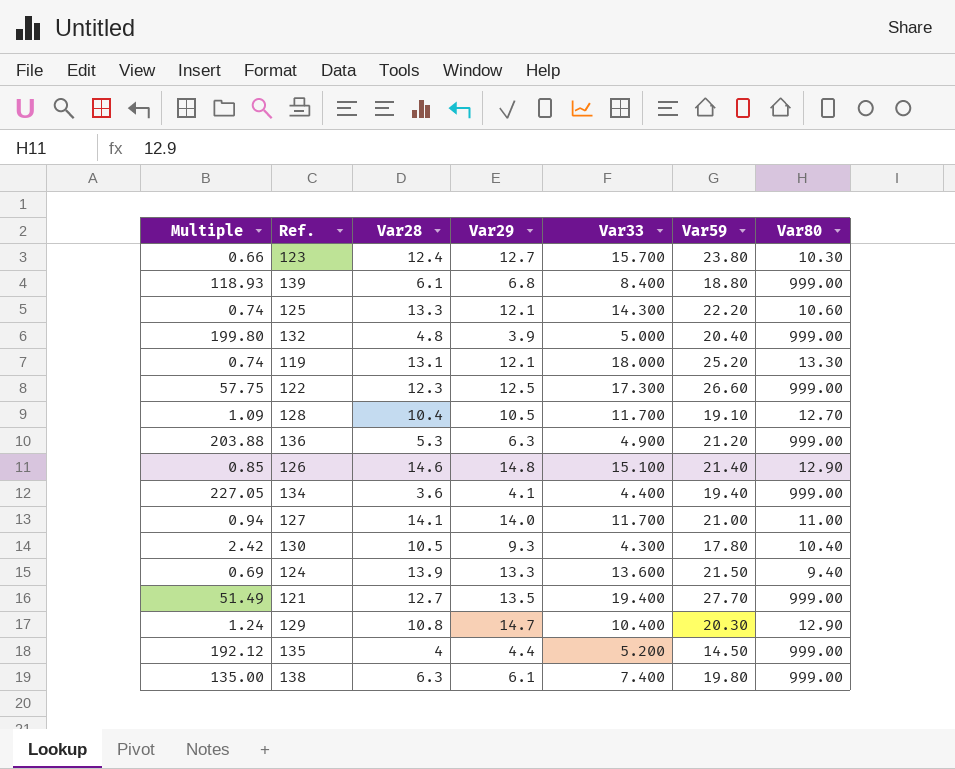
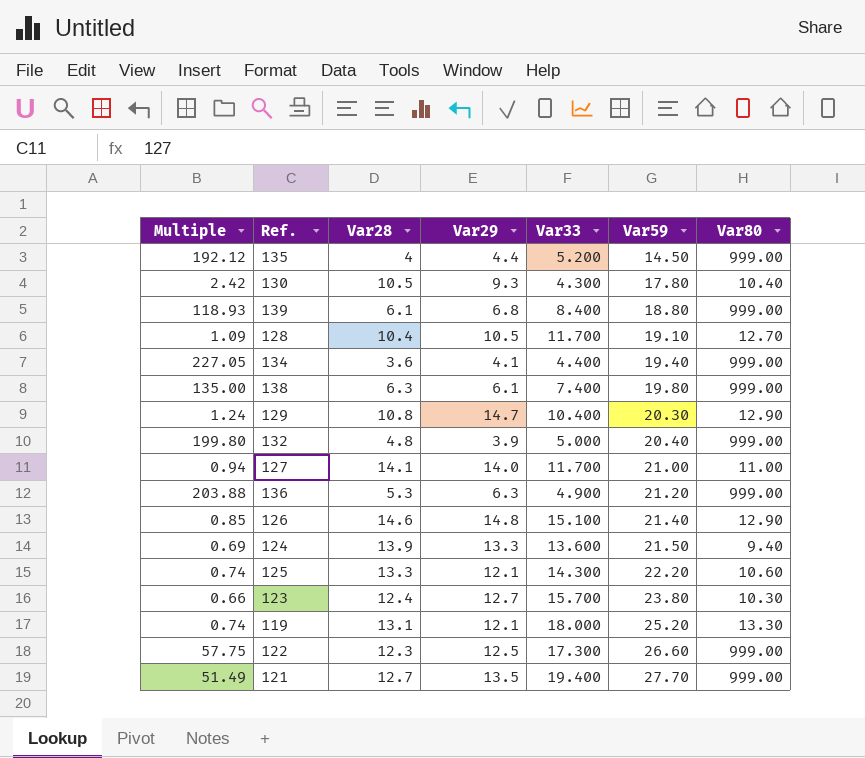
row order: none -> Var59 ascending

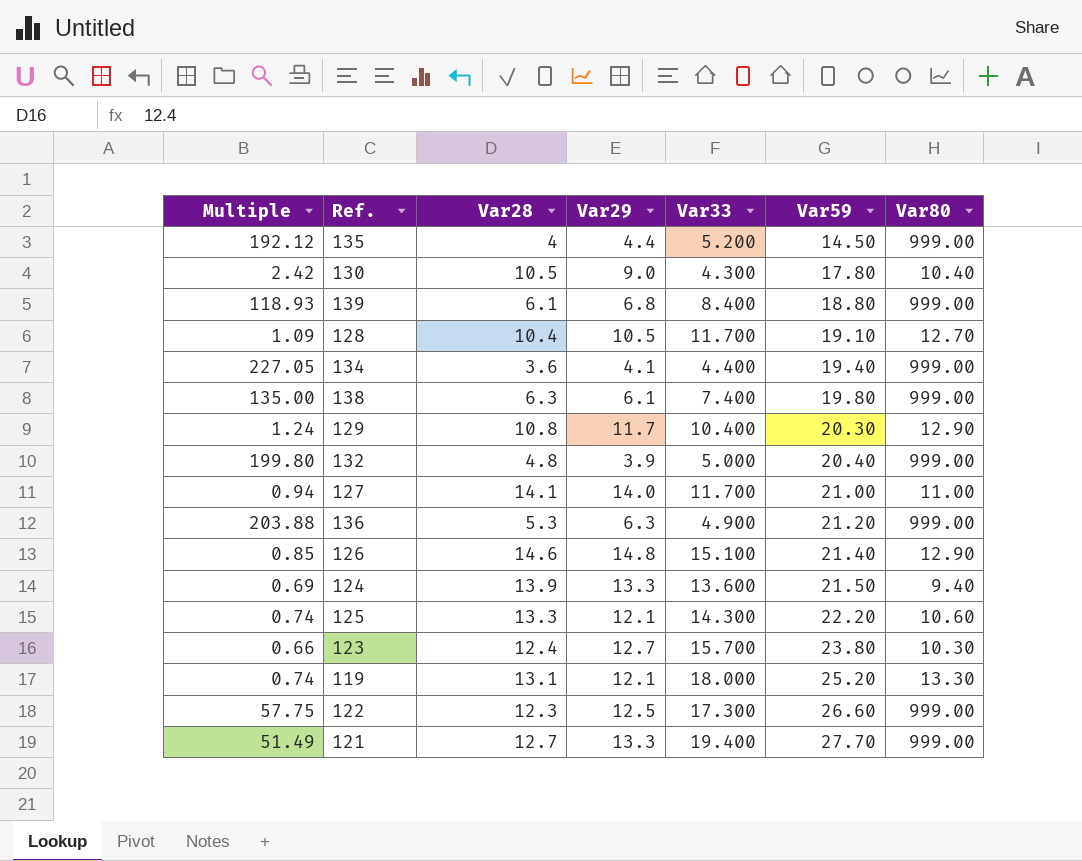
130 | Var29: 9.3 -> 9.0
129 | Var29: 14.7 -> 11.7
121 | Var29: 13.5 -> 13.3

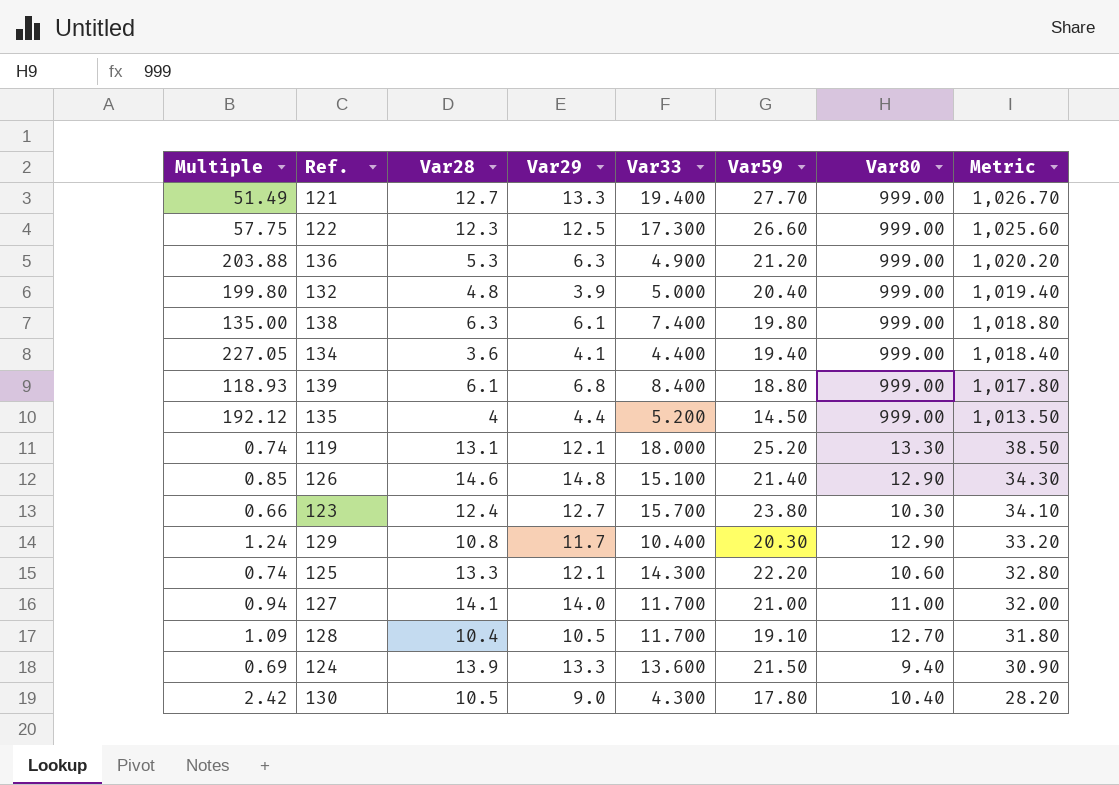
row order: Var59 ascending -> Metric descending
column Metric | formula: none -> [Var59] + [Var80]

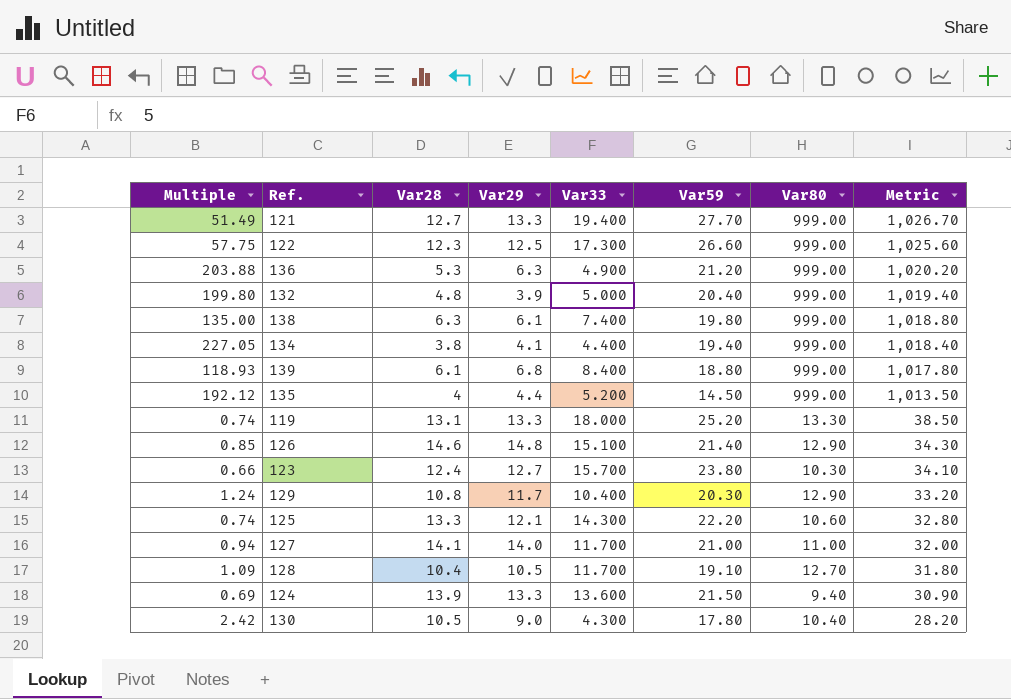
134 | Var28: 3.6 -> 3.8
119 | Var29: 12.1 -> 13.3

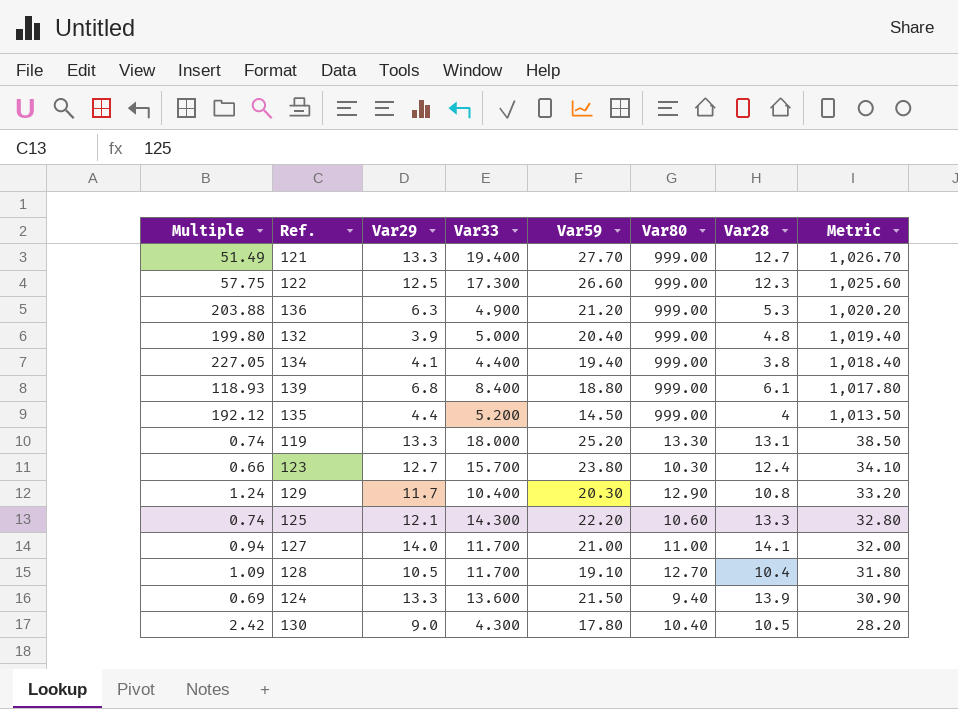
column Var28 | position: 3 -> 7
row 138: 135.00 | 6.3 | 6.1 | 7.400 | 19.80 | 999.00 | 1,018.80 -> none
row 126: 0.85 | 14.6 | 14.8 | 15.100 | 21.40 | 12.90 | 34.30 -> none

